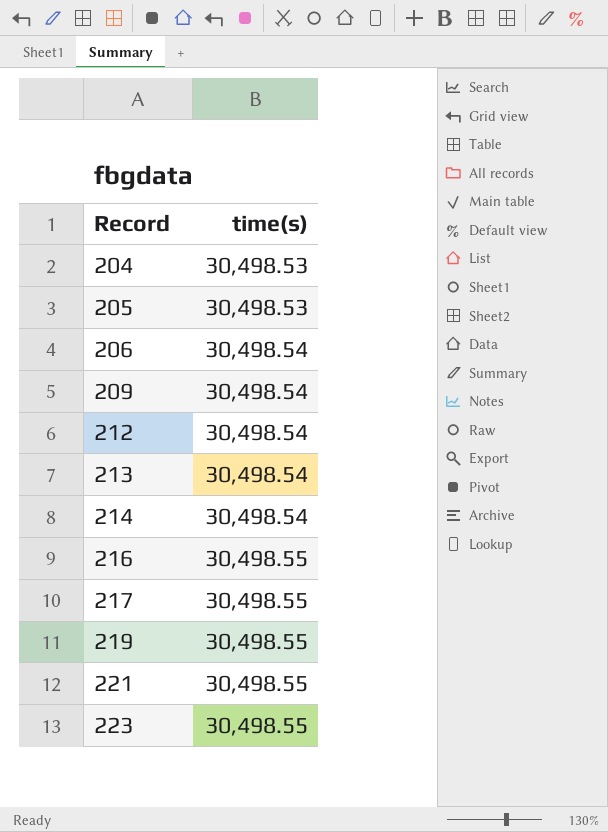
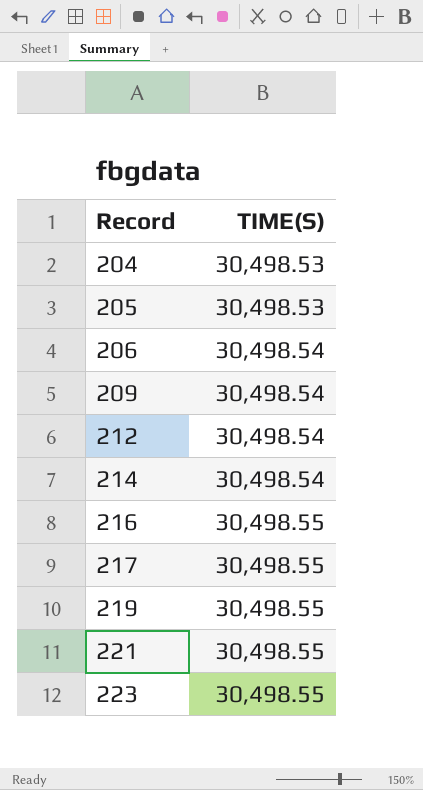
column name: time(s) -> TIME(S)
row 213: 30,498.54 -> none

